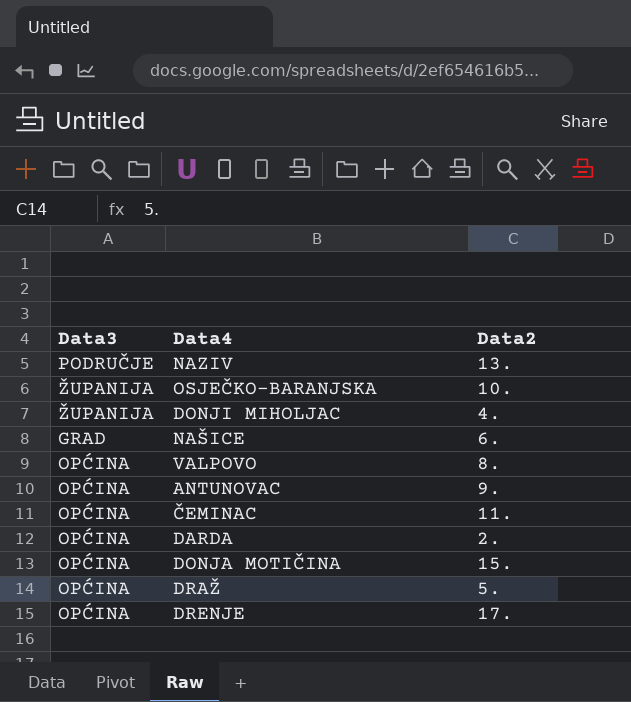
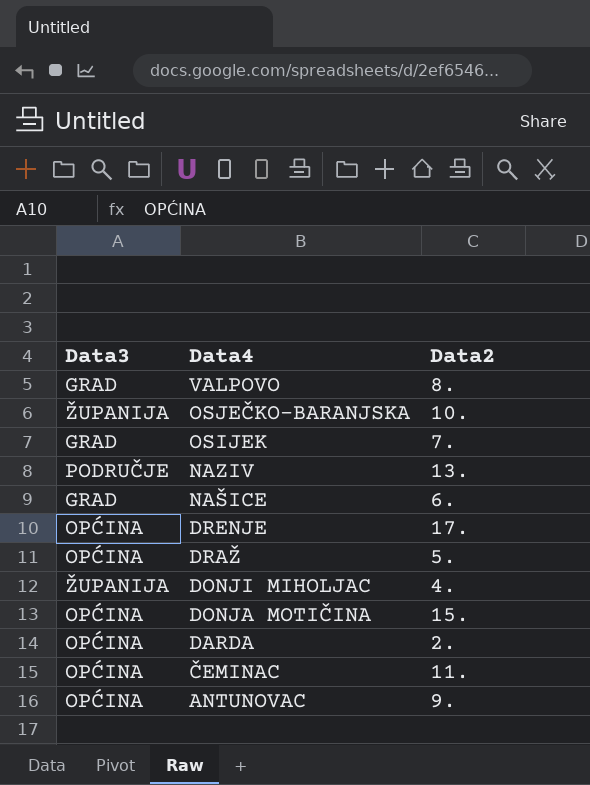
row order: none -> Data4 descending
VALPOVO | Data3: OPĆINA -> GRAD
row OSIJEK: none -> GRAD | 7.

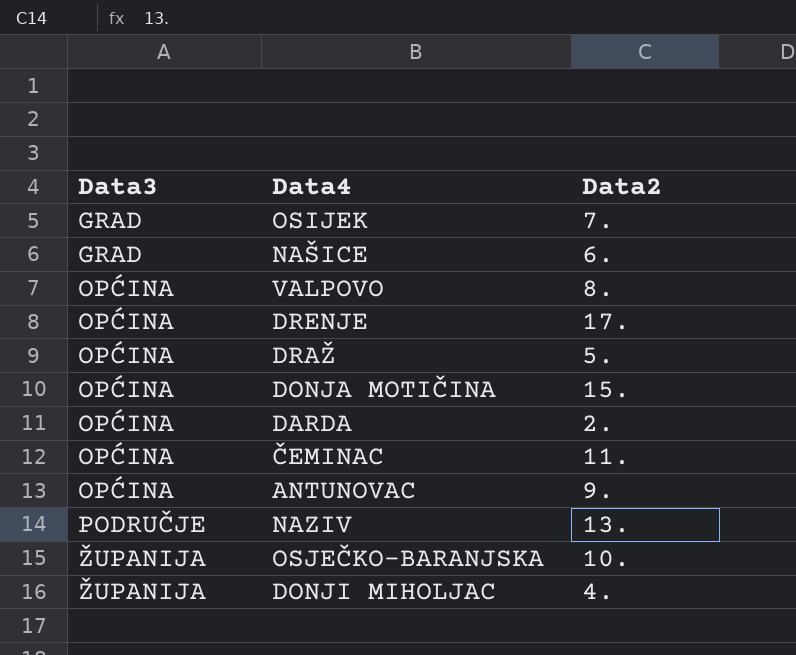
row order: Data4 descending -> Data3 ascending
VALPOVO | Data3: GRAD -> OPĆINA

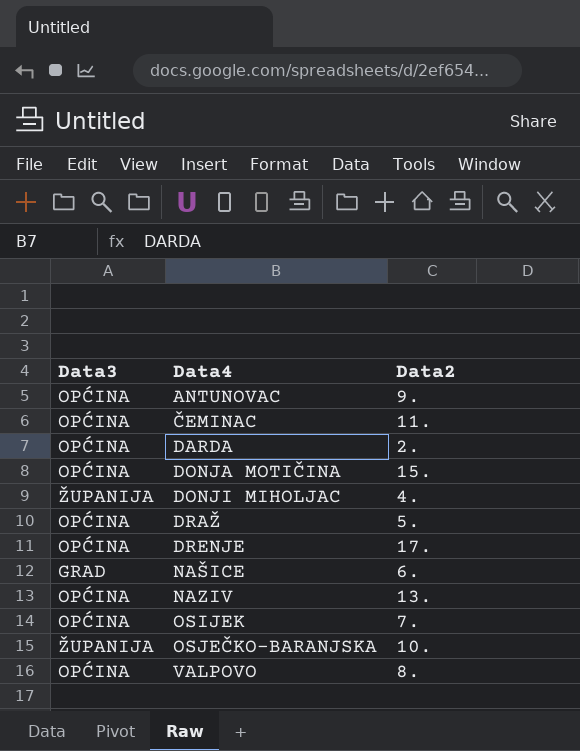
row order: Data3 ascending -> Data4 ascending
NAZIV | Data3: PODRUČJE -> OPĆINA
OSIJEK | Data3: GRAD -> OPĆINA

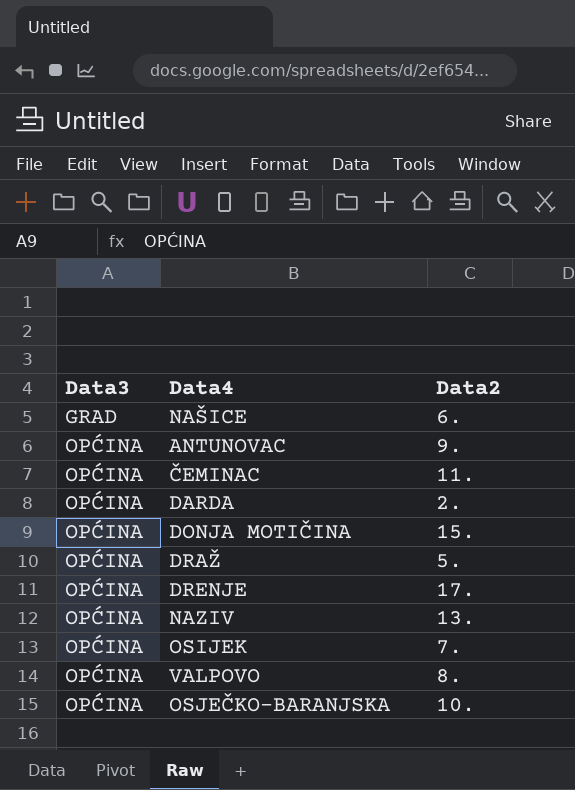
row order: Data4 ascending -> Data3 ascending
row DONJI MIHOLJAC: ŽUPANIJA | 4. -> none
OSJEČKO-BARANJSKA | Data3: ŽUPANIJA -> OPĆINA

